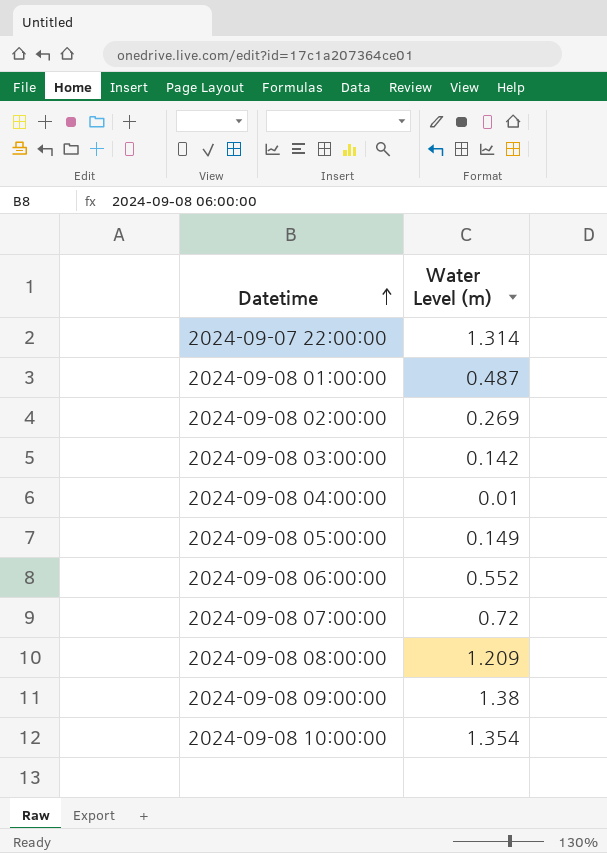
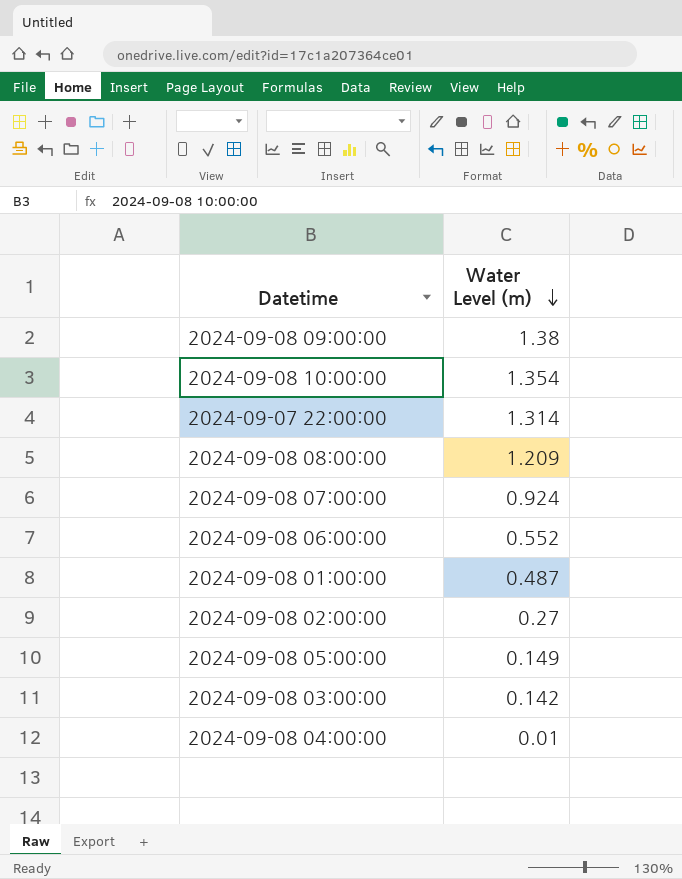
row order: Datetime ascending -> Water Level (m) descending
2024-09-08 07:00:00 | Water Level (m): 0.72 -> 0.924
2024-09-08 02:00:00 | Water Level (m): 0.269 -> 0.27

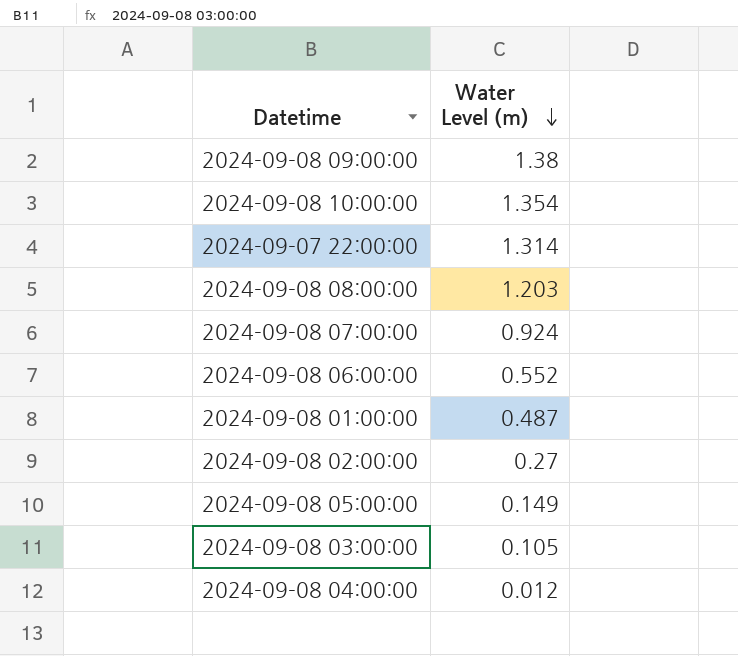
2024-09-08 08:00:00 | Water Level (m): 1.209 -> 1.203
2024-09-08 03:00:00 | Water Level (m): 0.142 -> 0.105
2024-09-08 04:00:00 | Water Level (m): 0.01 -> 0.012

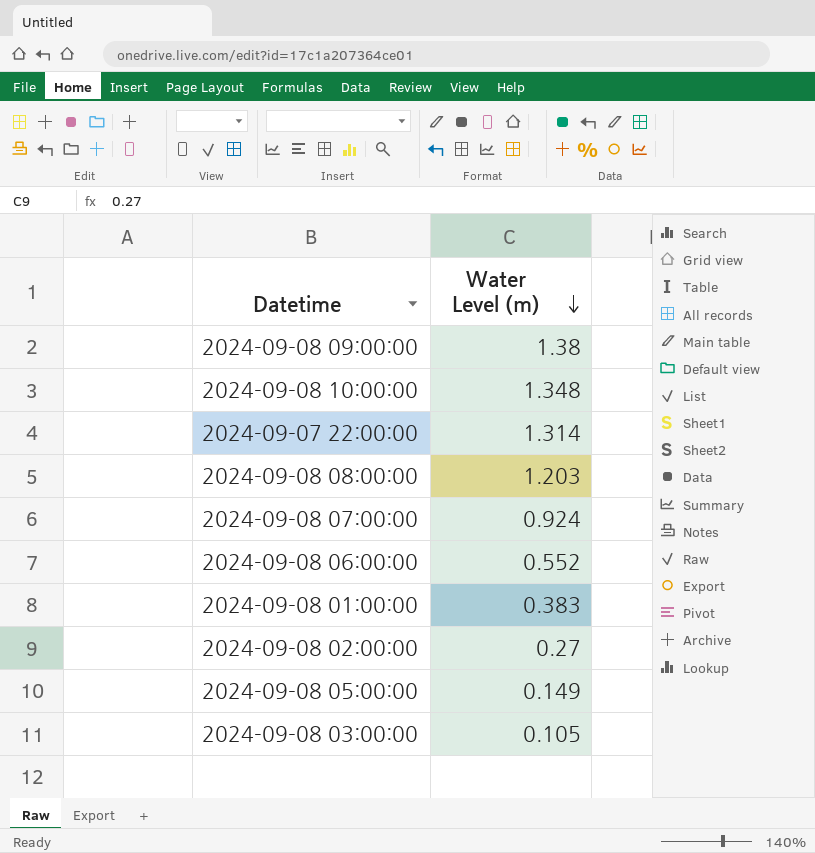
row 2024-09-08 04:00:00: 0.012 -> none
2024-09-08 10:00:00 | Water Level (m): 1.354 -> 1.348
2024-09-08 01:00:00 | Water Level (m): 0.487 -> 0.383

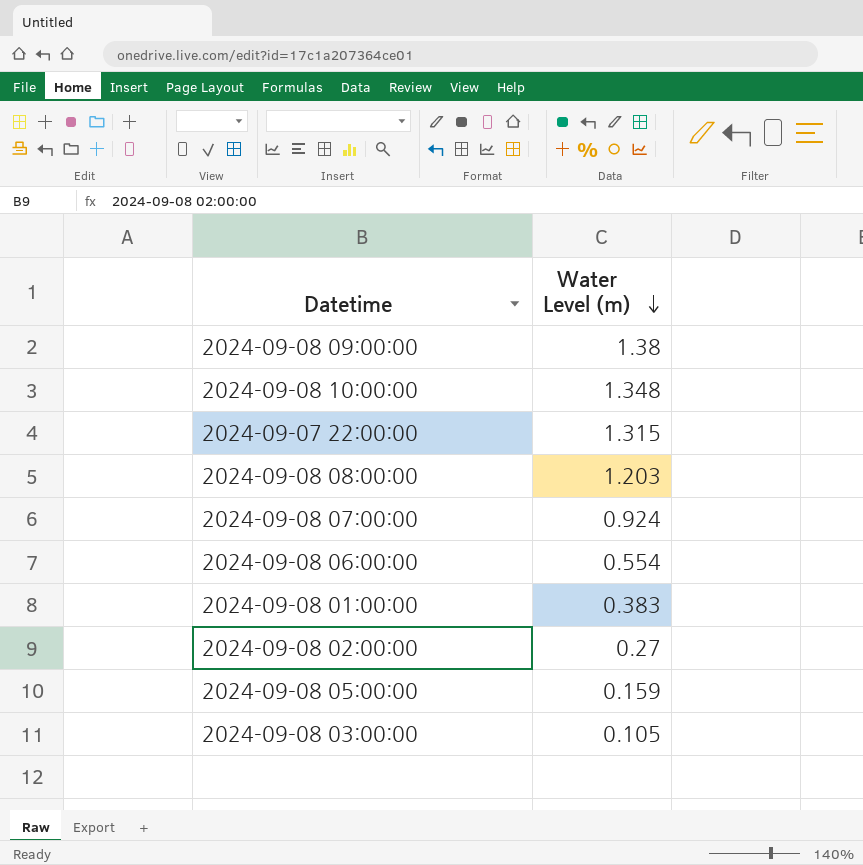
2024-09-07 22:00:00 | Water Level (m): 1.314 -> 1.315
2024-09-08 06:00:00 | Water Level (m): 0.552 -> 0.554
2024-09-08 05:00:00 | Water Level (m): 0.149 -> 0.159

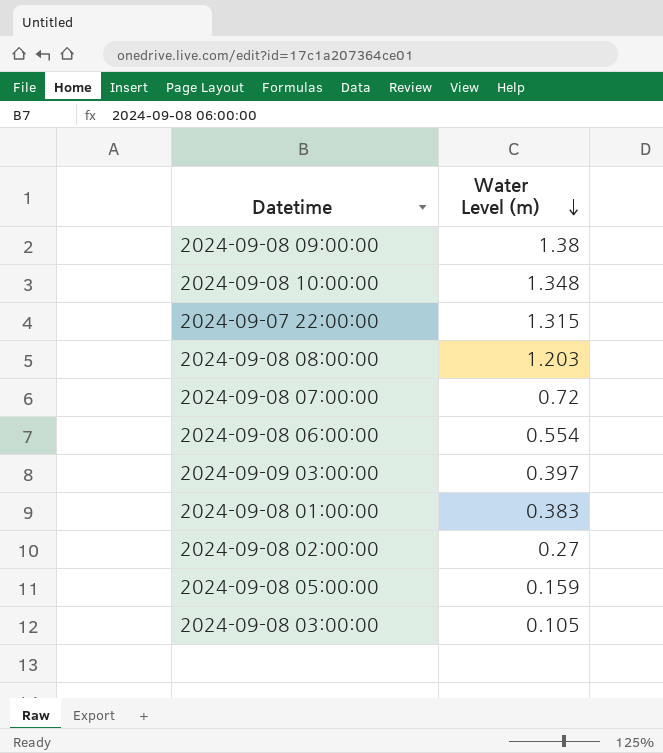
2024-09-08 07:00:00 | Water Level (m): 0.924 -> 0.72
row 2024-09-09 03:00:00: none -> 0.397

